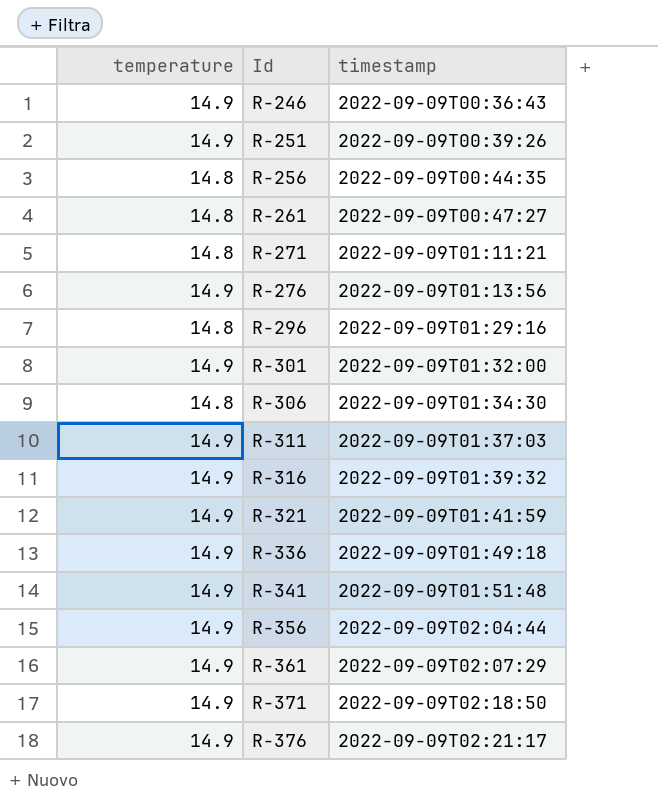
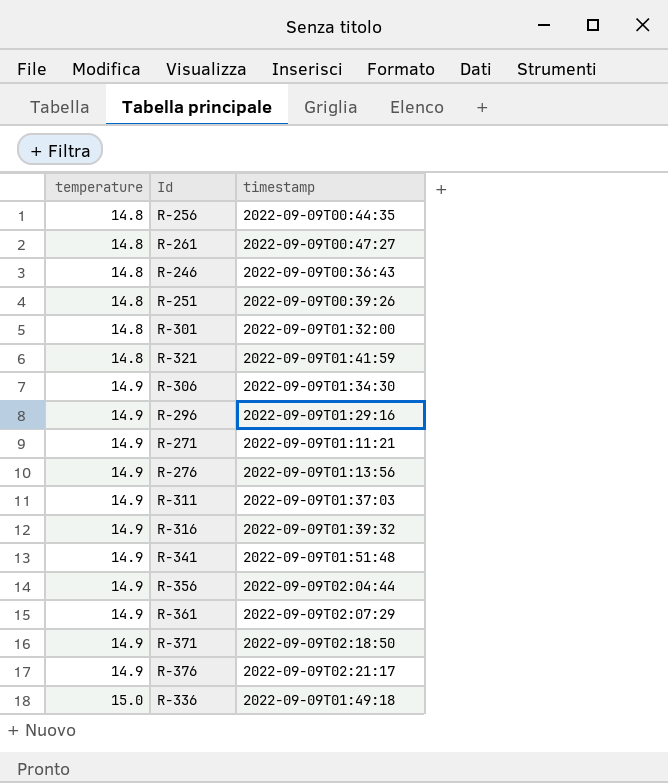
row order: Id ascending -> temperature ascending
R-246 | temperature: 14.9 -> 14.8
R-251 | temperature: 14.9 -> 14.8
R-301 | temperature: 14.9 -> 14.8
R-321 | temperature: 14.9 -> 14.8
R-306 | temperature: 14.8 -> 14.9
R-296 | temperature: 14.8 -> 14.9
R-271 | temperature: 14.8 -> 14.9
R-336 | temperature: 14.9 -> 15.0

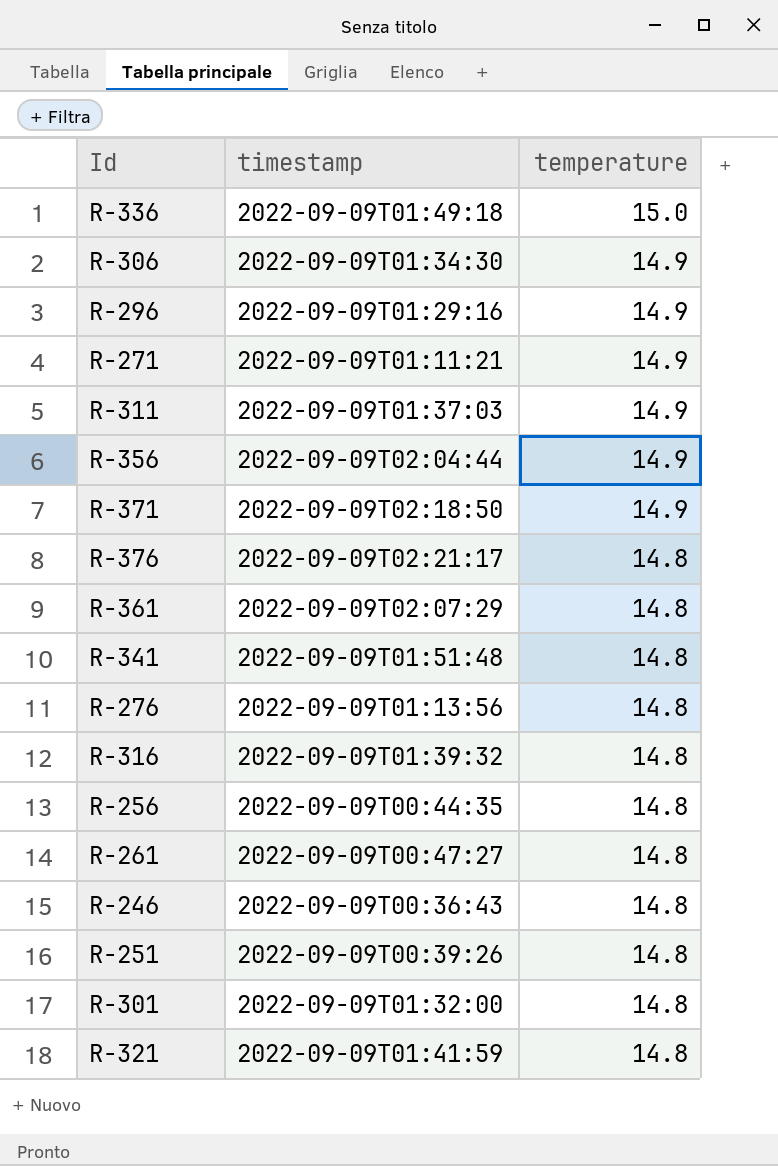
row order: temperature ascending -> temperature descending
column temperature | position: 1 -> 3
R-376 | temperature: 14.9 -> 14.8
R-361 | temperature: 14.9 -> 14.8
R-341 | temperature: 14.9 -> 14.8
R-276 | temperature: 14.9 -> 14.8
R-316 | temperature: 14.9 -> 14.8

